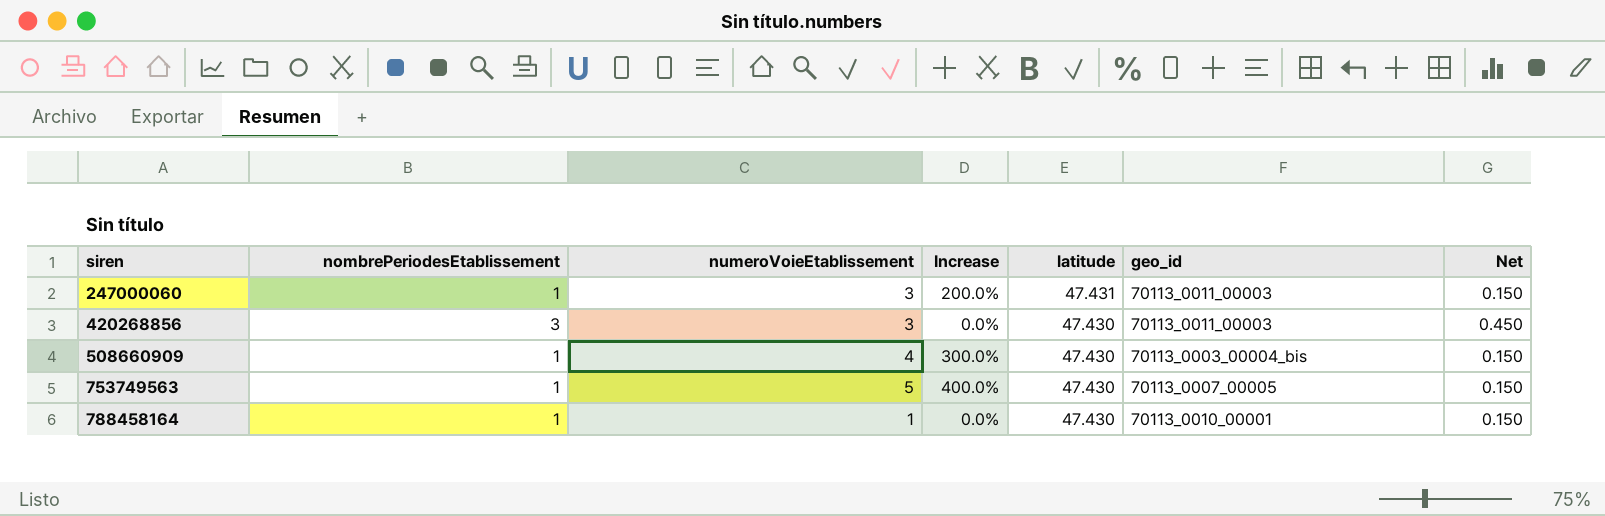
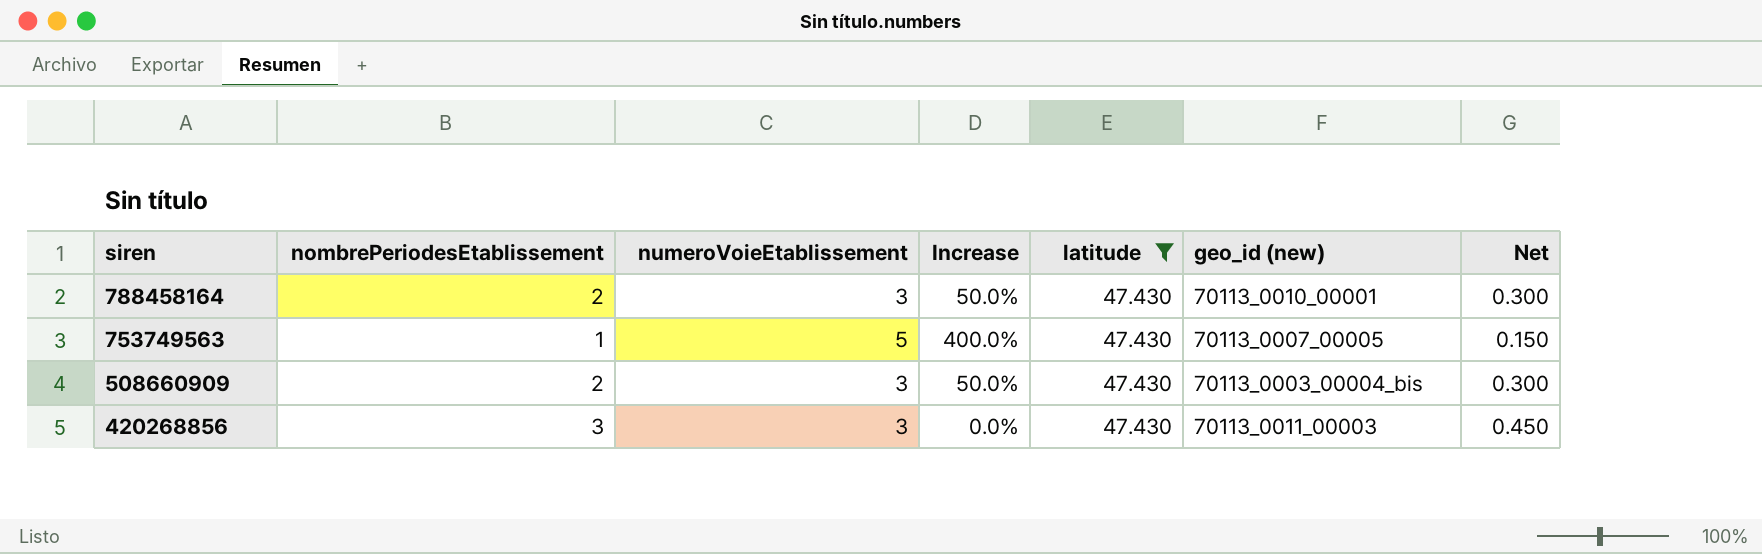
filter: none -> latitude = 47.430
row order: siren ascending -> siren descending
column name: geo_id -> geo_id (new)
788458164 | nombrePeriodesEtablissement: 1 -> 2
788458164 | numeroVoieEtablissement: 1 -> 3
788458164 | Increase: 0.0% -> 50.0%
788458164 | Net: 0.150 -> 0.300
508660909 | nombrePeriodesEtablissement: 1 -> 2
508660909 | numeroVoieEtablissement: 4 -> 3
508660909 | Increase: 300.0% -> 50.0%
508660909 | Net: 0.150 -> 0.300

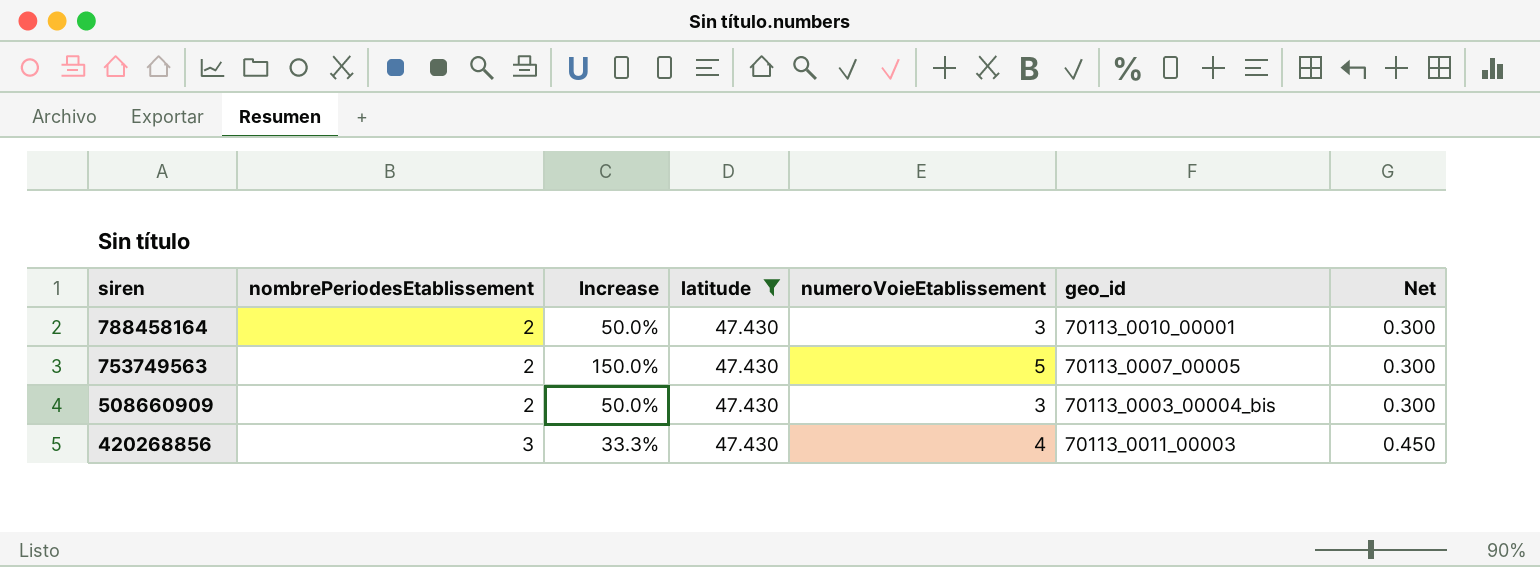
column numeroVoieEtablissement | position: 3 -> 5
column name: geo_id (new) -> geo_id
753749563 | nombrePeriodesEtablissement: 1 -> 2
753749563 | Increase: 400.0% -> 150.0%
753749563 | Net: 0.150 -> 0.300
420268856 | Increase: 0.0% -> 33.3%
420268856 | numeroVoieEtablissement: 3 -> 4

